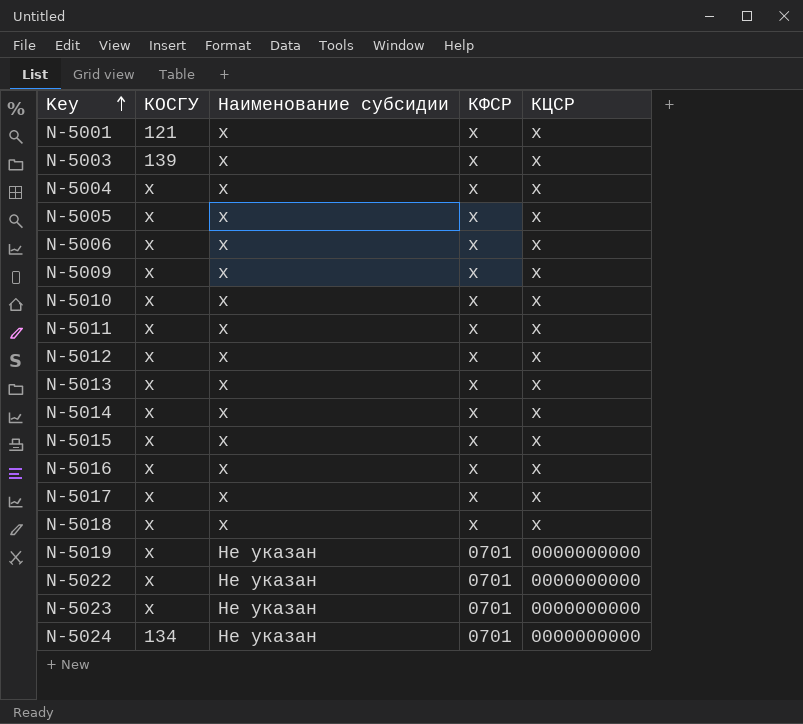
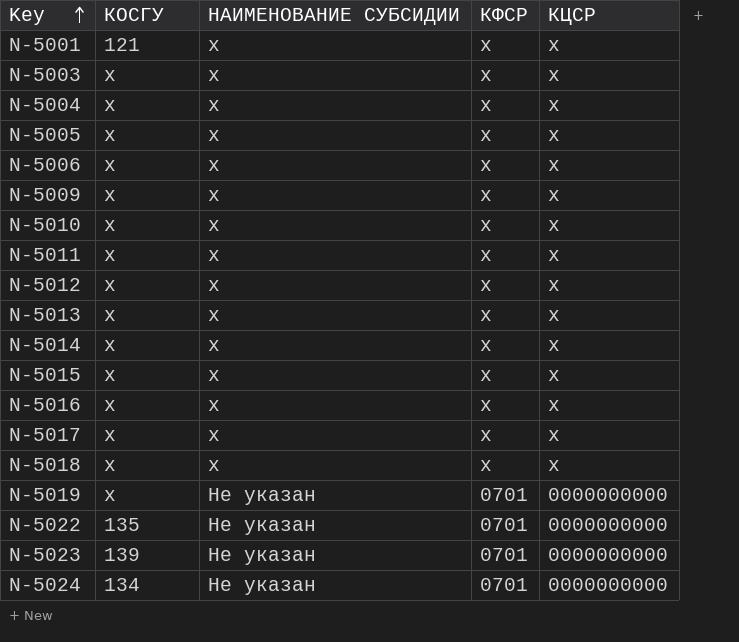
column name: Наименование субсидии -> НАИМЕНОВАНИЕ СУБСИДИИ
N-5003 | КОСГУ: 139 -> х
N-5022 | КОСГУ: х -> 135
N-5023 | КОСГУ: х -> 139

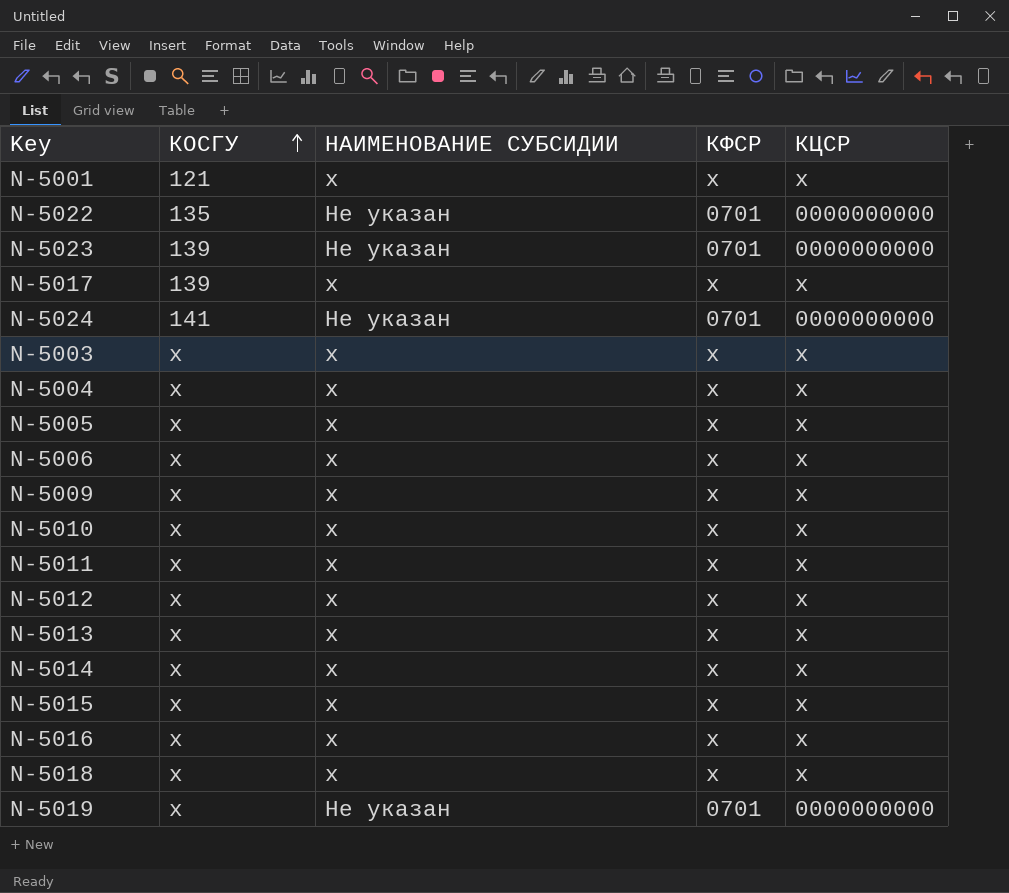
row order: Key ascending -> КОСГУ ascending
N-5017 | КОСГУ: х -> 139
N-5024 | КОСГУ: 134 -> 141

